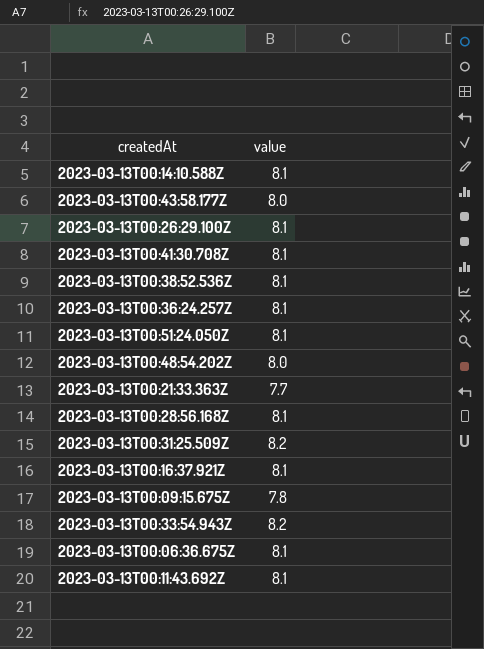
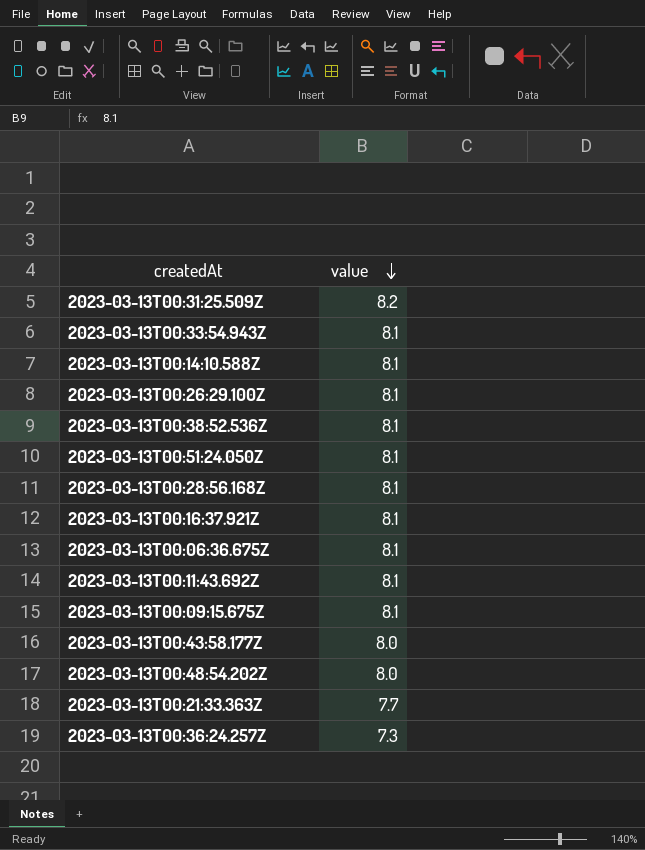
row order: none -> value descending
row 2023-03-13T00:41:30.708Z: 8.1 -> none
2023-03-13T00:33:54.943Z | value: 8.2 -> 8.1
2023-03-13T00:09:15.675Z | value: 7.8 -> 8.1
2023-03-13T00:36:24.257Z | value: 8.1 -> 7.3

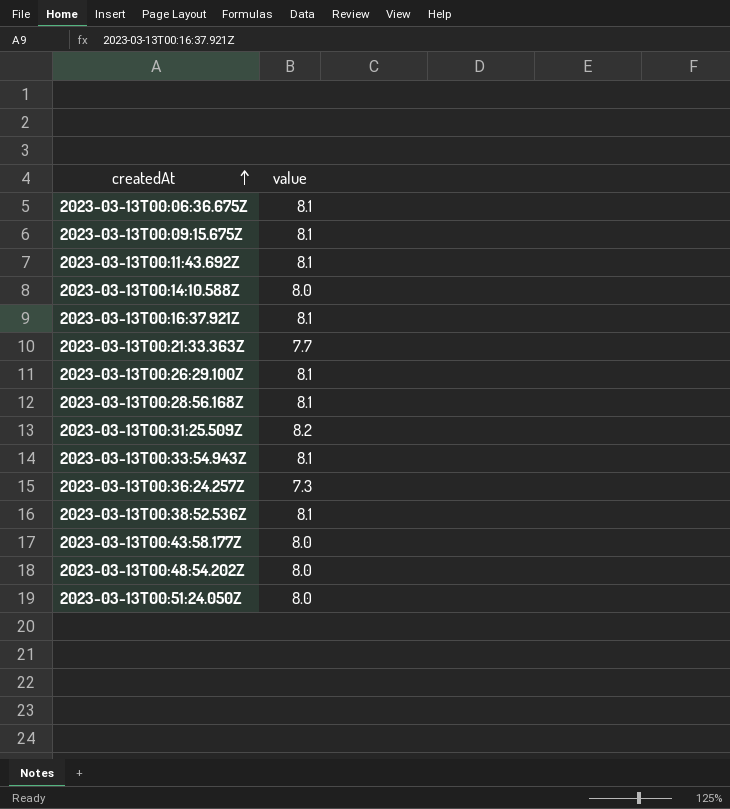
row order: value descending -> createdAt ascending
2023-03-13T00:14:10.588Z | value: 8.1 -> 8.0
2023-03-13T00:51:24.050Z | value: 8.1 -> 8.0

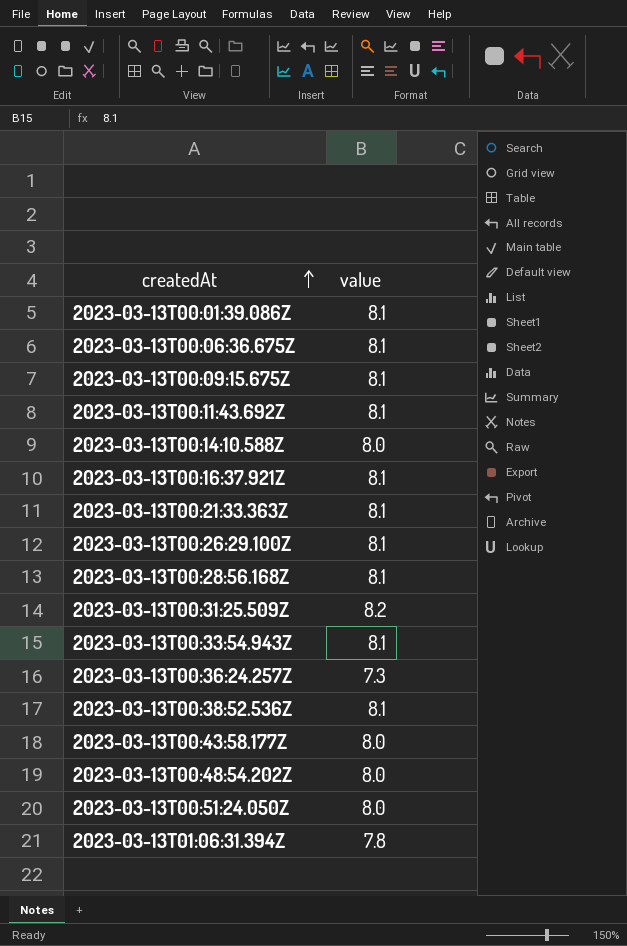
row 2023-03-13T00:01:39.086Z: none -> 8.1
2023-03-13T00:21:33.363Z | value: 7.7 -> 8.1
row 2023-03-13T01:06:31.394Z: none -> 7.8

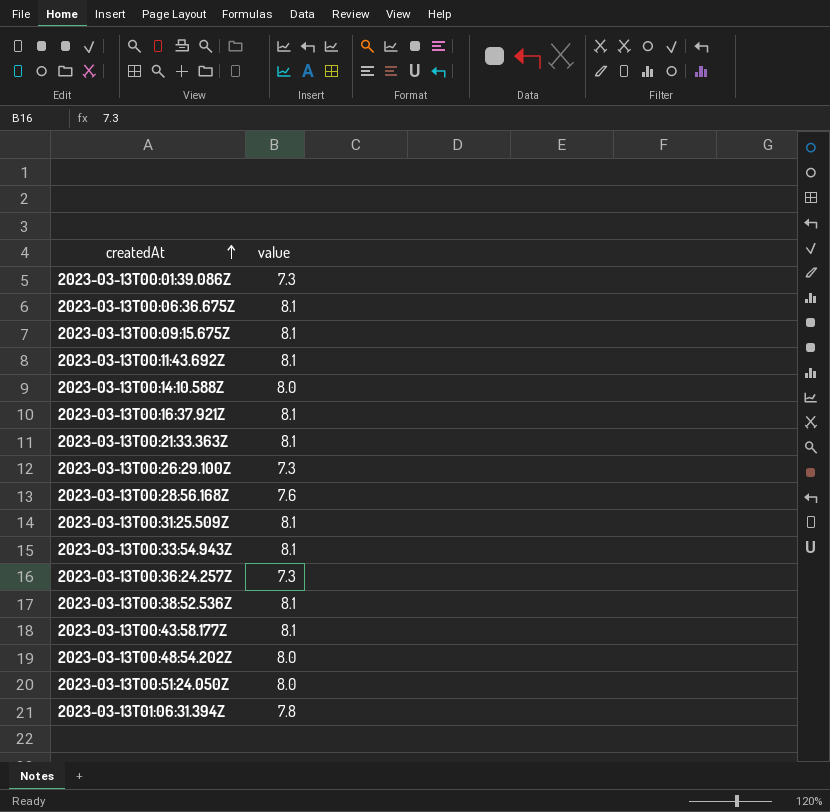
2023-03-13T00:01:39.086Z | value: 8.1 -> 7.3
2023-03-13T00:26:29.100Z | value: 8.1 -> 7.3
2023-03-13T00:28:56.168Z | value: 8.1 -> 7.6
2023-03-13T00:31:25.509Z | value: 8.2 -> 8.1
2023-03-13T00:43:58.177Z | value: 8.0 -> 8.1

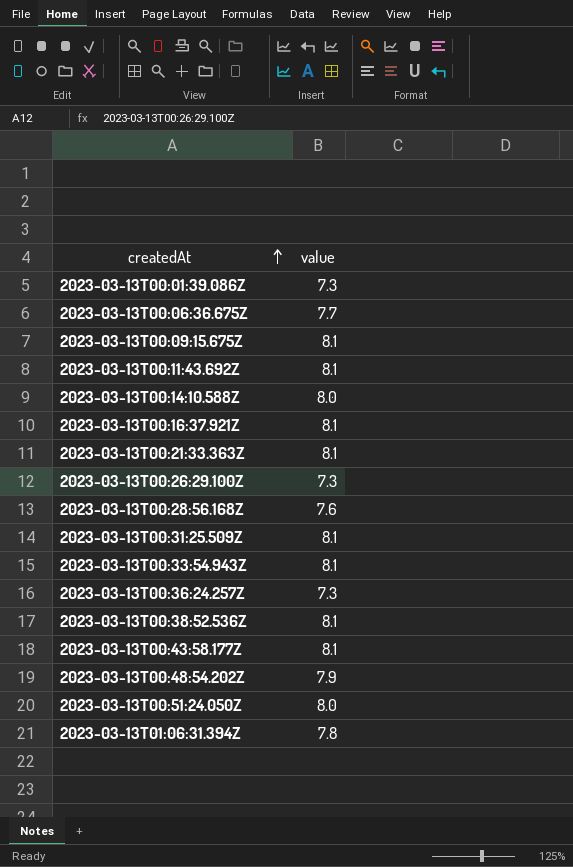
2023-03-13T00:06:36.675Z | value: 8.1 -> 7.7
2023-03-13T00:48:54.202Z | value: 8.0 -> 7.9

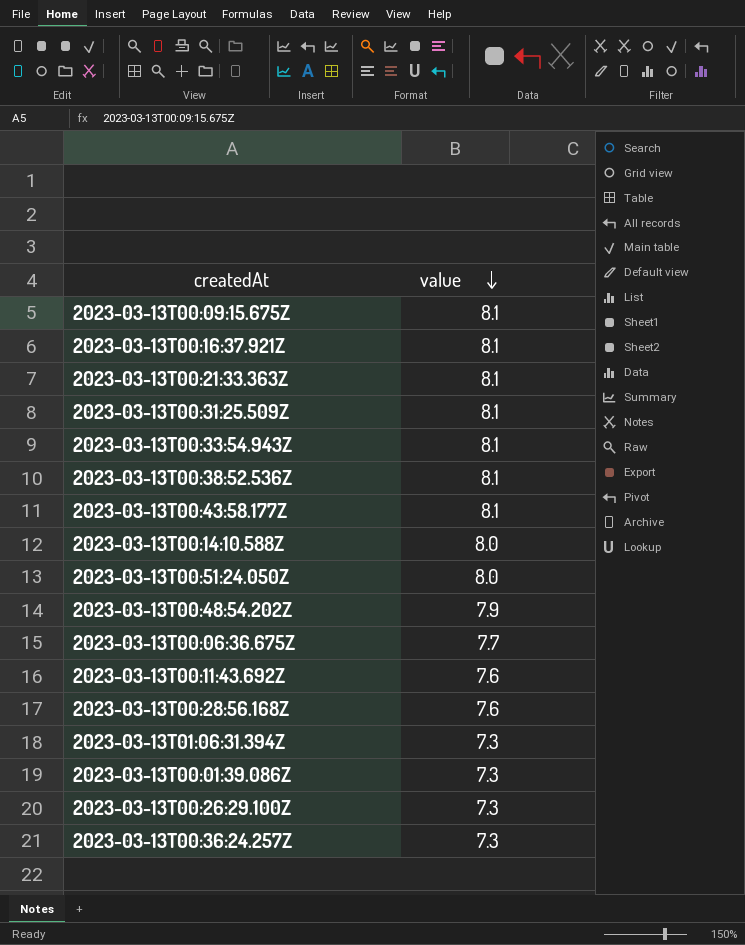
row order: createdAt ascending -> value descending
2023-03-13T00:11:43.692Z | value: 8.1 -> 7.6
2023-03-13T01:06:31.394Z | value: 7.8 -> 7.3

